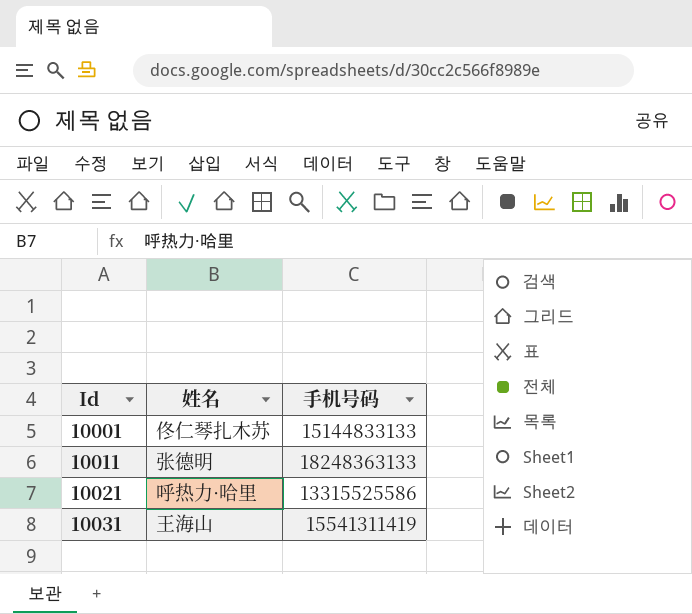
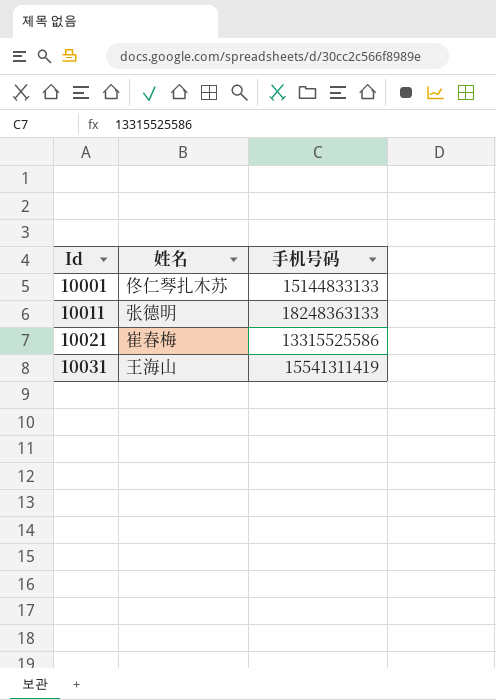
10021 | 姓名: 呼热力·哈里 -> 崔春梅

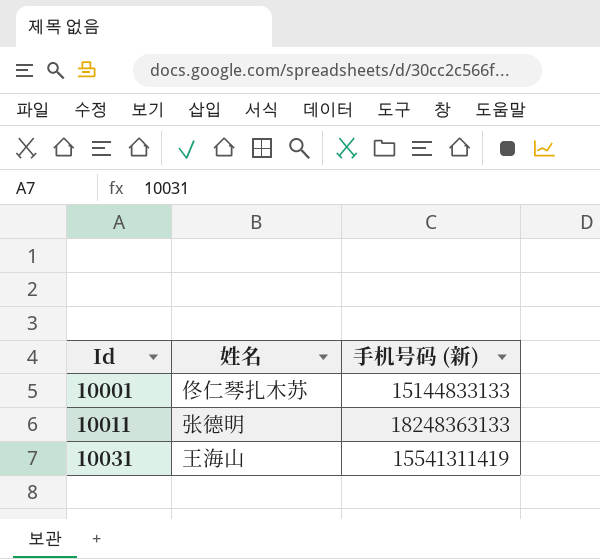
column name: 手机号码 -> 手机号码 (新)
row 10021: 崔春梅 | 13315525586 -> none

